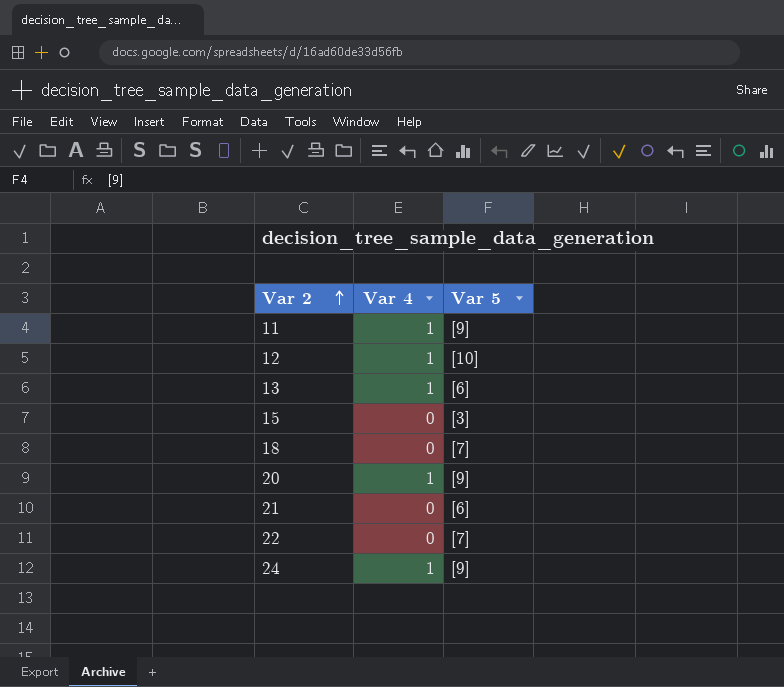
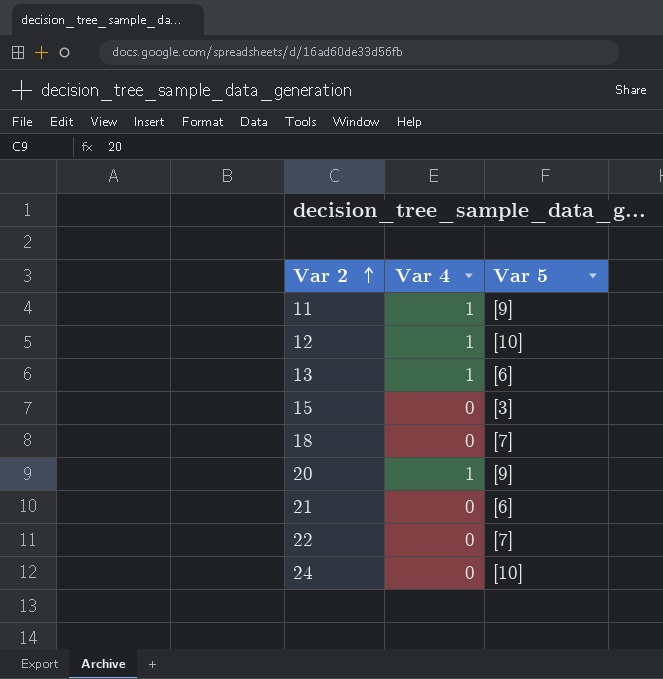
24 | Var 4: 1 -> 0
24 | Var 5: [9] -> [10]

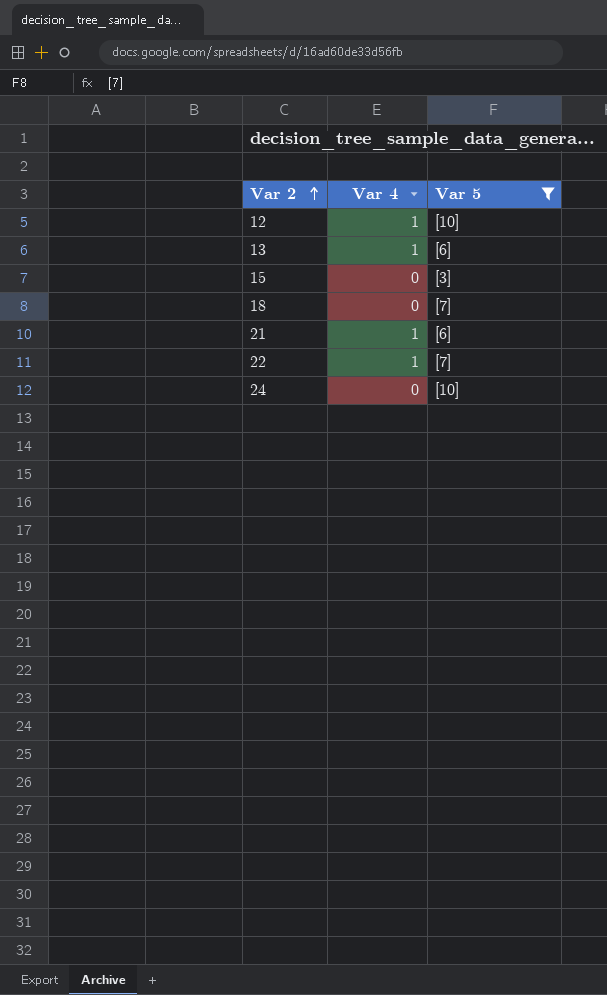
filter: none -> Var 5 != [9]
21 | Var 4: 0 -> 1
22 | Var 4: 0 -> 1

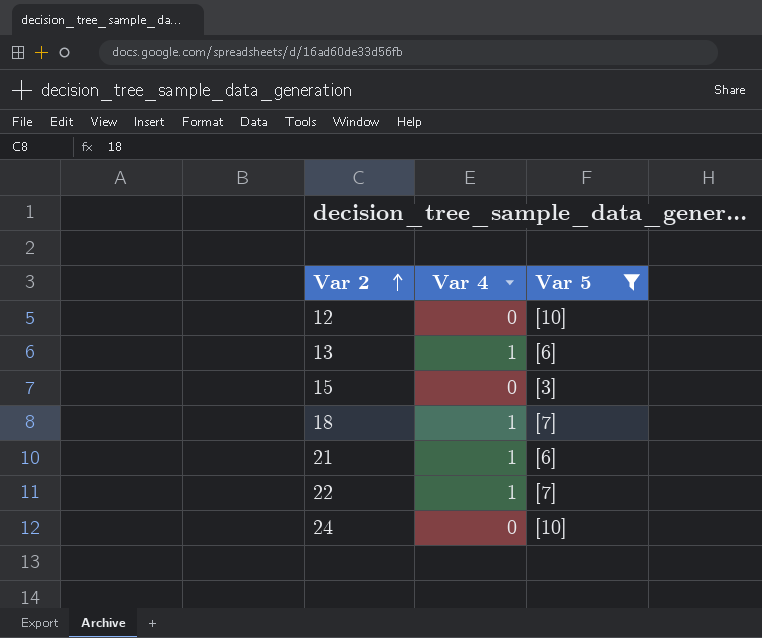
12 | Var 4: 1 -> 0
18 | Var 4: 0 -> 1

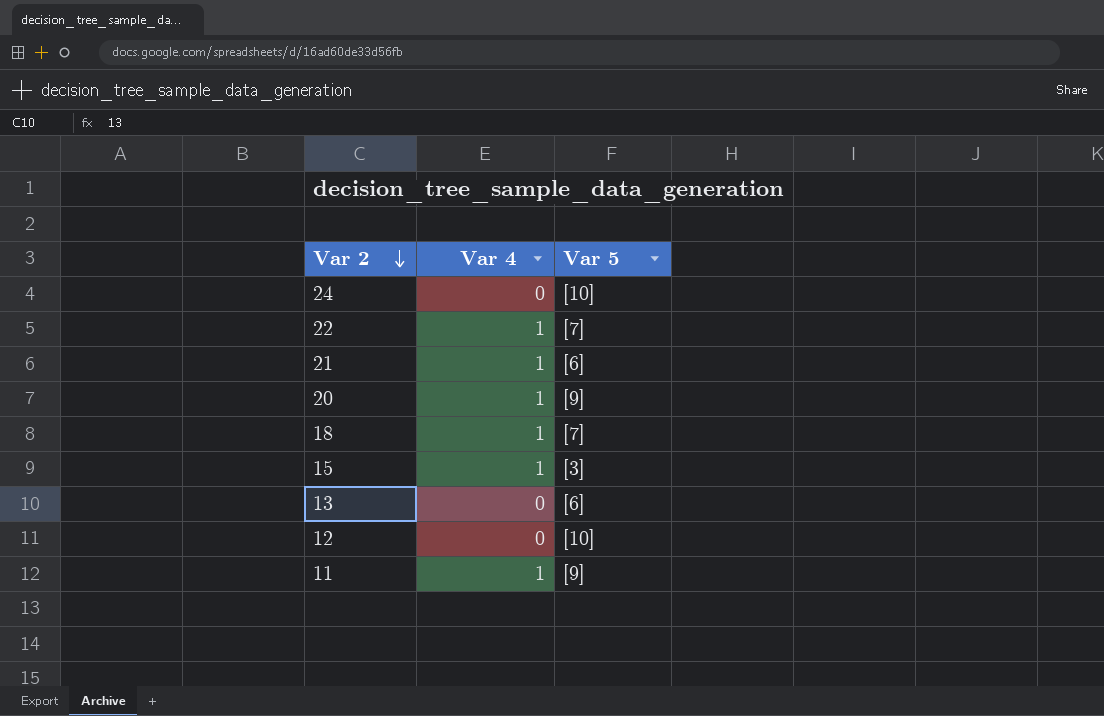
filter: Var 5 != [9] -> none
row order: Var 2 ascending -> Var 2 descending
15 | Var 4: 0 -> 1
13 | Var 4: 1 -> 0

